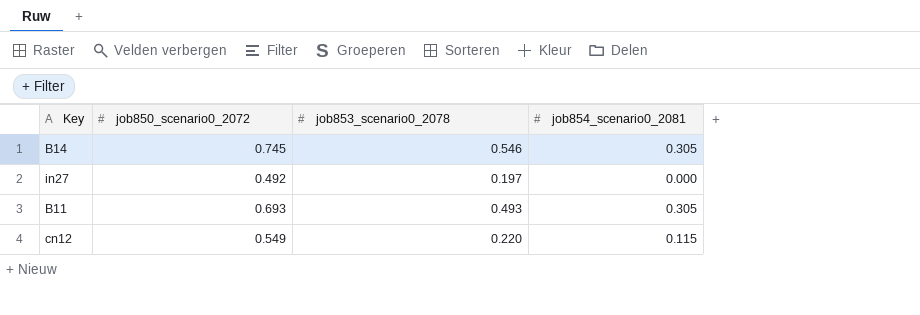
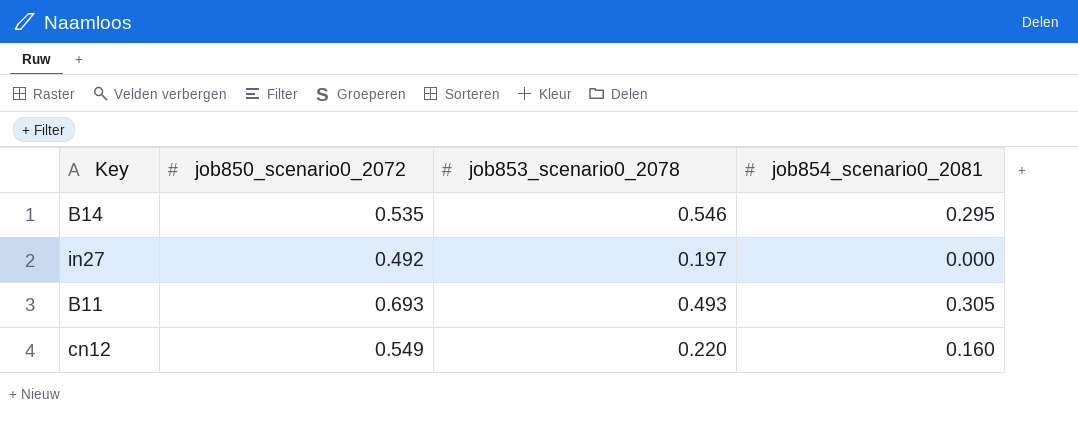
B14 | job850_scenario0_2072: 0.745 -> 0.535
B14 | job854_scenario0_2081: 0.305 -> 0.295
cn12 | job854_scenario0_2081: 0.115 -> 0.160

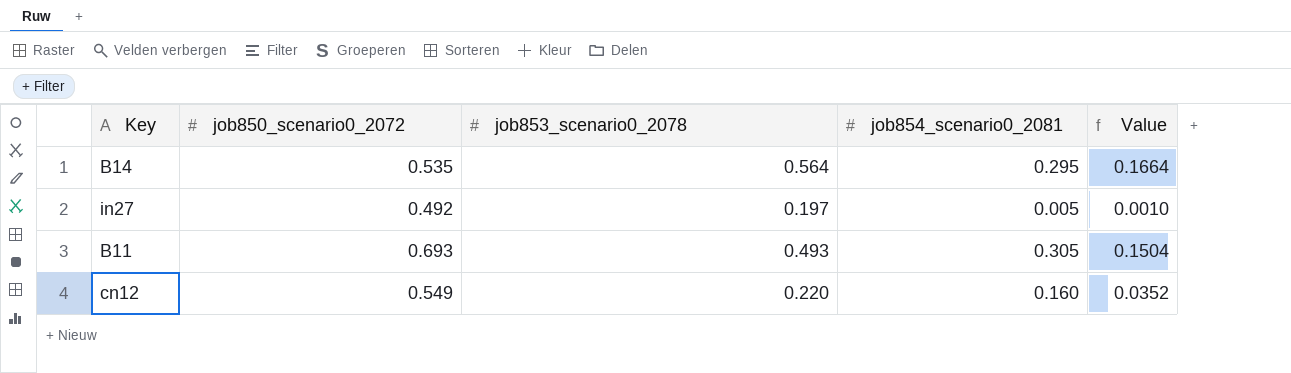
column Value | formula: none -> [job853_scenario0_2078] * [job854_scenario0_2081]
B14 | job853_scenario0_2078: 0.546 -> 0.564
in27 | job854_scenario0_2081: 0.000 -> 0.005

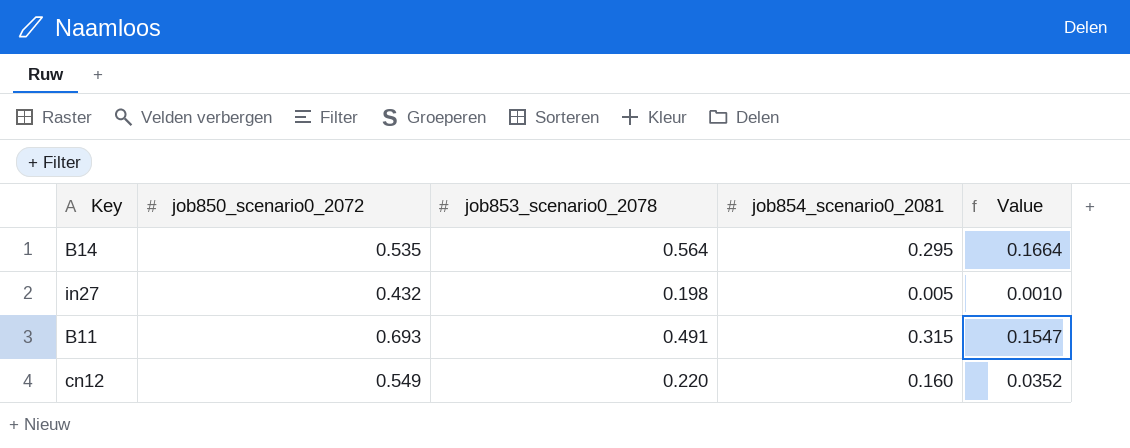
in27 | job850_scenario0_2072: 0.492 -> 0.432
in27 | job853_scenario0_2078: 0.197 -> 0.198
B11 | job853_scenario0_2078: 0.493 -> 0.491
B11 | job854_scenario0_2081: 0.305 -> 0.315
B11 | Value: 0.1504 -> 0.1547

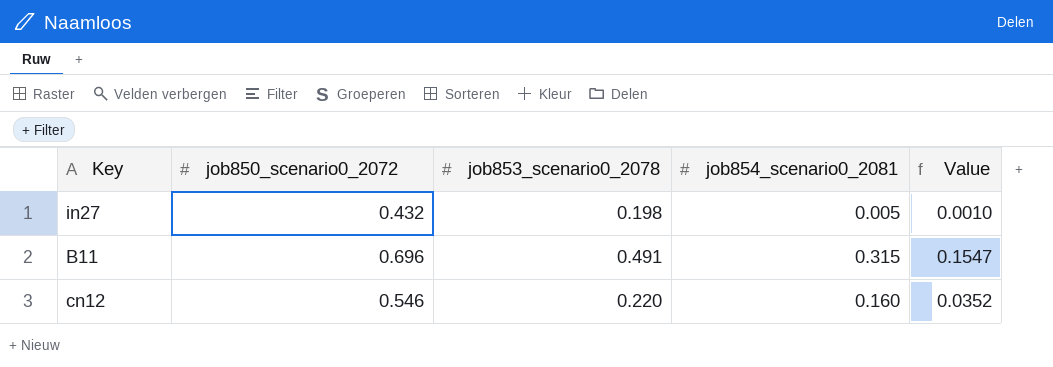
row B14: 0.535 | 0.564 | 0.295 | 0.1664 -> none
B11 | job850_scenario0_2072: 0.693 -> 0.696
cn12 | job850_scenario0_2072: 0.549 -> 0.546

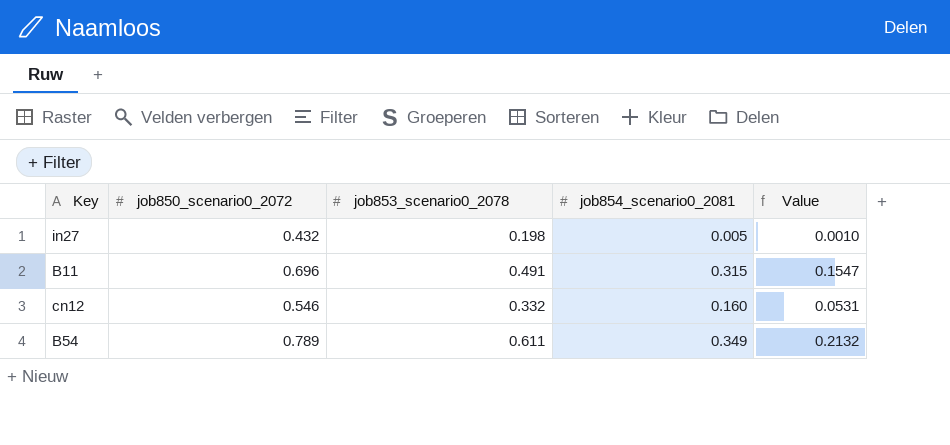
cn12 | job853_scenario0_2078: 0.220 -> 0.332
cn12 | Value: 0.0352 -> 0.0531
row B54: none -> 0.789 | 0.611 | 0.349 | 0.2132

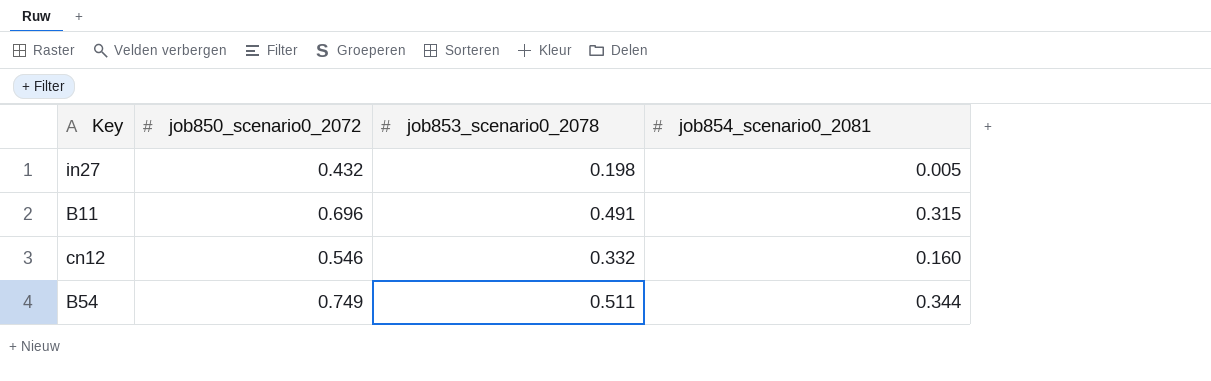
column Value | formula: [job853_scenario0_2078] * [job854_scenario0_2081] -> none
B54 | job850_scenario0_2072: 0.789 -> 0.749
B54 | job853_scenario0_2078: 0.611 -> 0.511
B54 | job854_scenario0_2081: 0.349 -> 0.344

